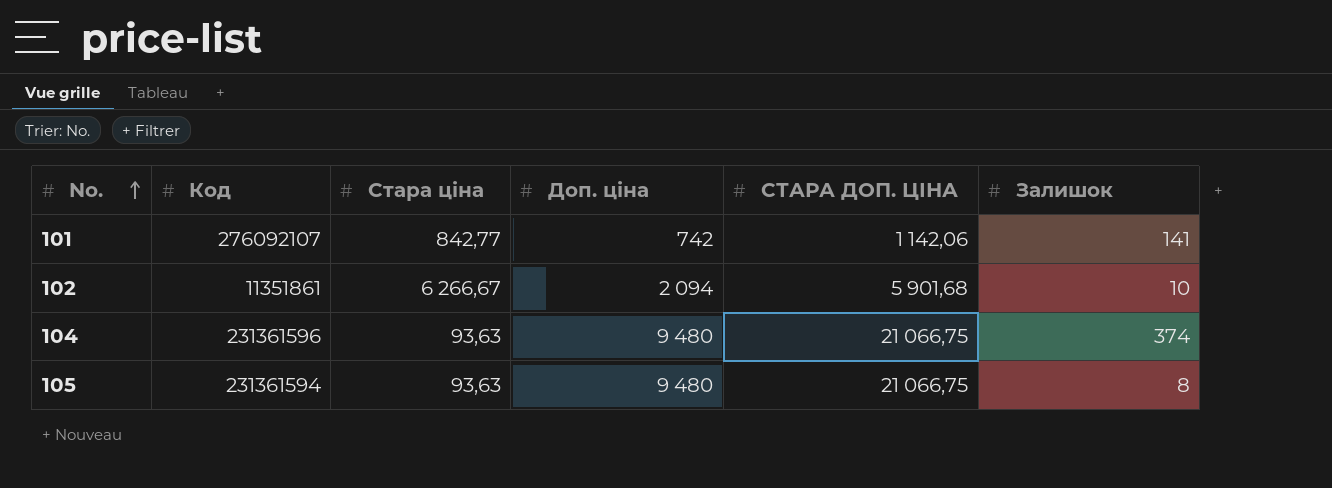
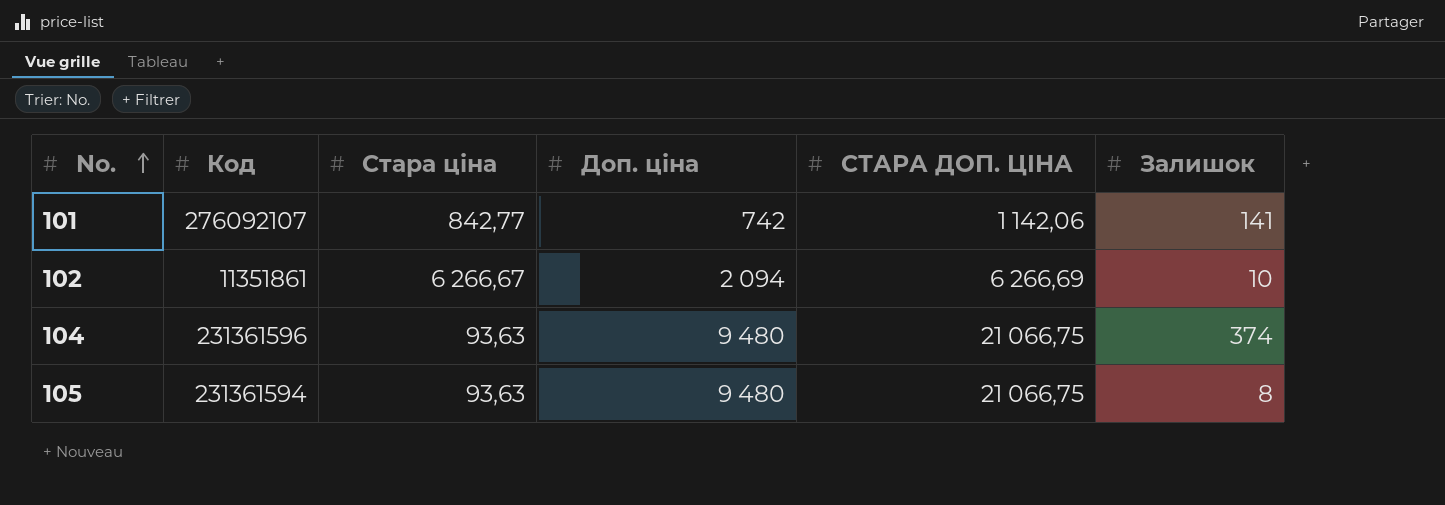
102 | СТАРА ДОП. ЦІНА: 5 901,68 -> 6 266,69

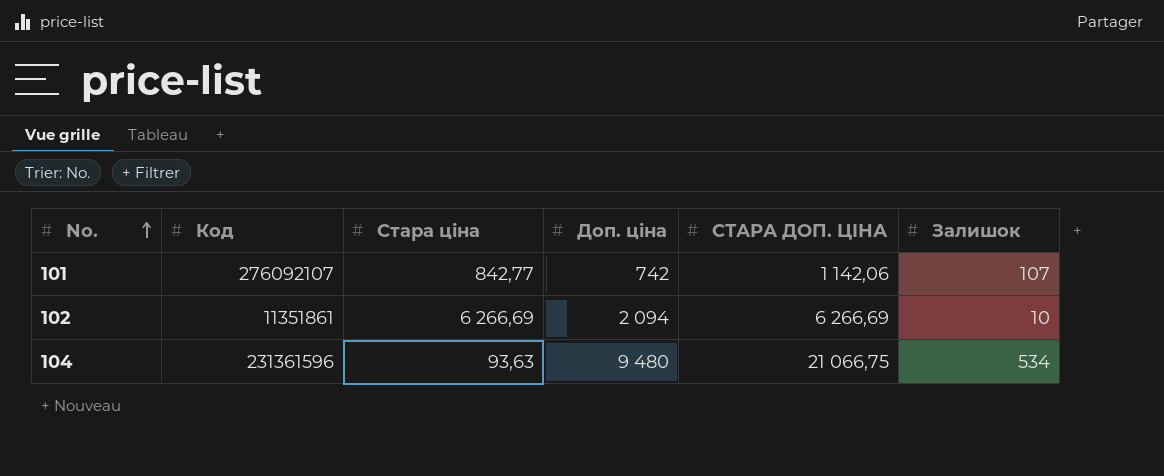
row 105: 231361594 | 93,63 | 9 480 | 21 066,75 | 8 -> none
101 | Залишок: 141 -> 107
102 | Стара ціна: 6 266,67 -> 6 266,69
104 | Залишок: 374 -> 534

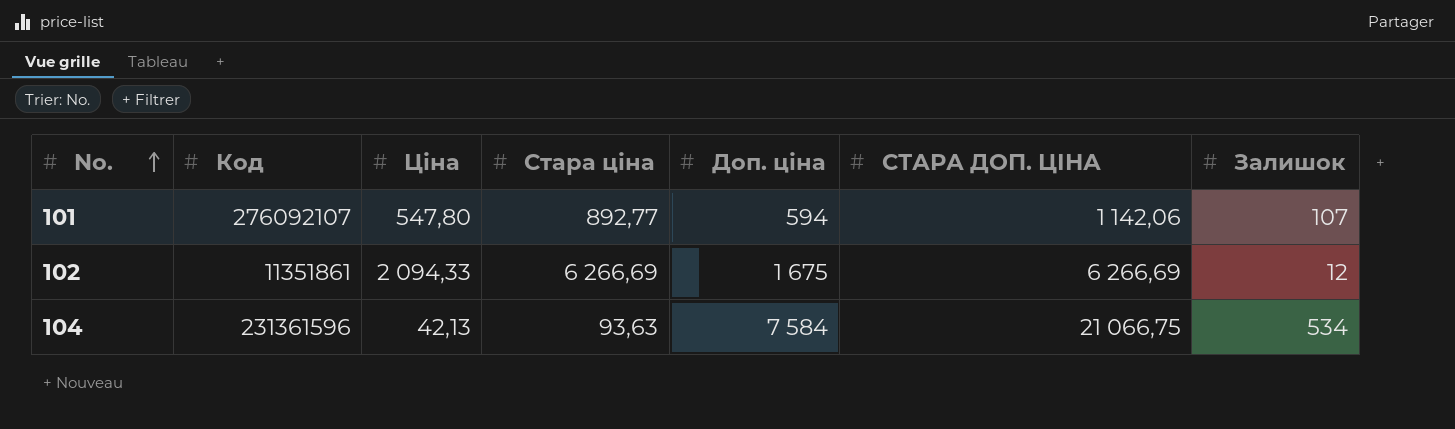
column Ціна | position: none -> 3
101 | Стара ціна: 842,77 -> 892,77
101 | Доп. ціна: 742 -> 594
102 | Доп. ціна: 2 094 -> 1 675
102 | Залишок: 10 -> 12
104 | Доп. ціна: 9 480 -> 7 584

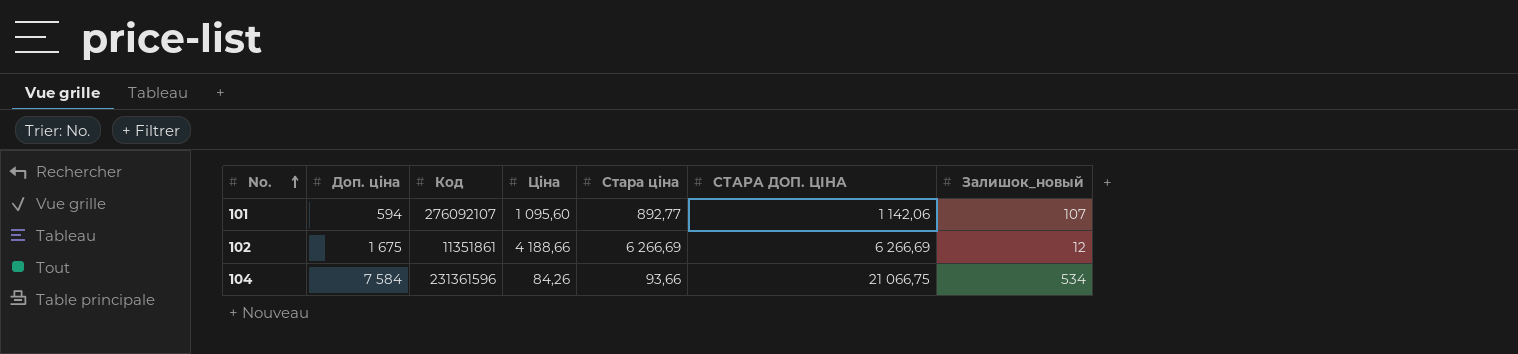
column Доп. ціна | position: 5 -> 2
column name: Залишок -> Залишок_новый
101 | Ціна: 547,80 -> 1 095,60
102 | Ціна: 2 094,33 -> 4 188,66
104 | Ціна: 42,13 -> 84,26
104 | Стара ціна: 93,63 -> 93,66

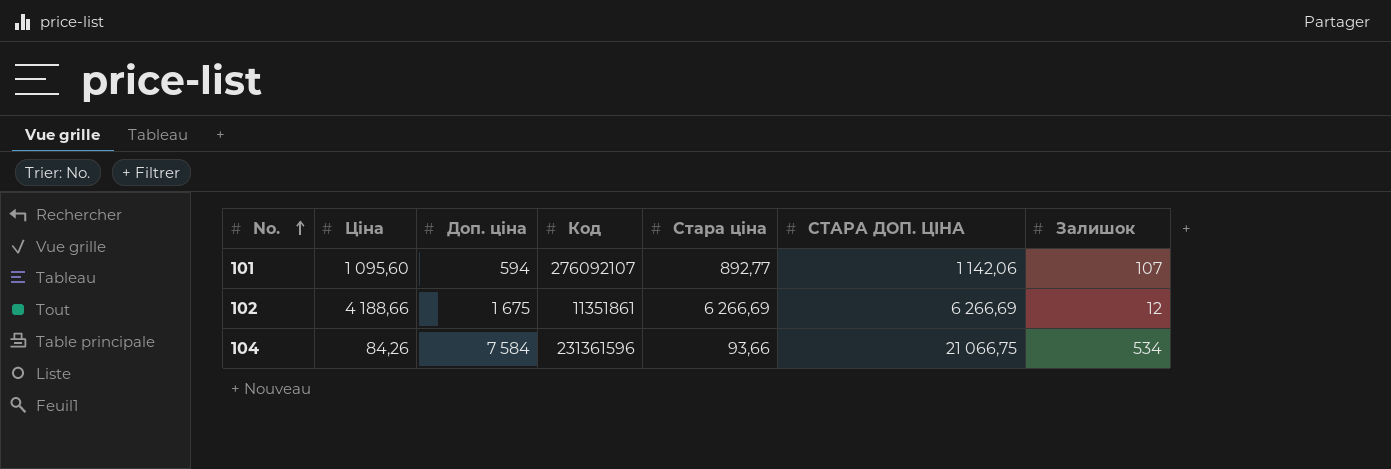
column Ціна | position: 4 -> 2
column name: Залишок_новый -> Залишок

